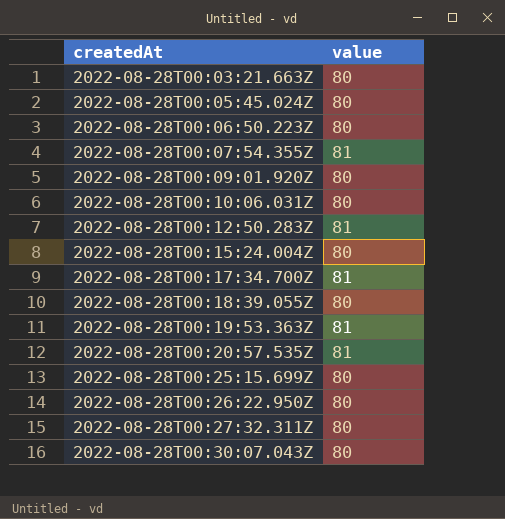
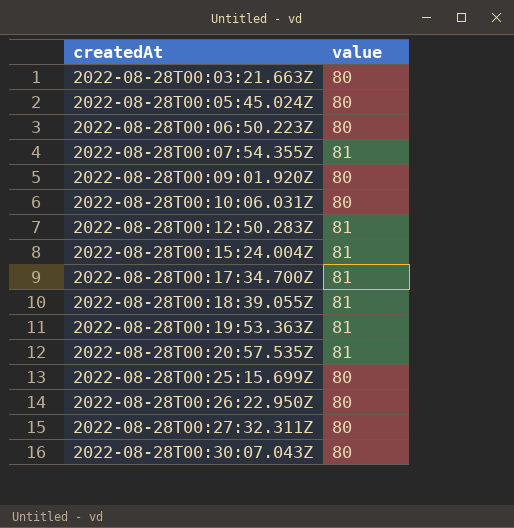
2022-08-28T00:15:24.004Z | value: 80 -> 81
2022-08-28T00:18:39.055Z | value: 80 -> 81

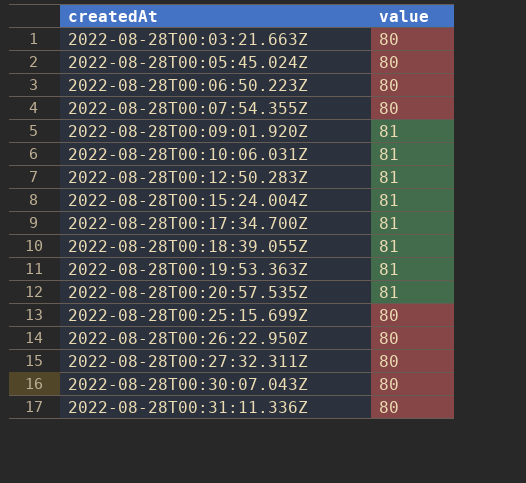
2022-08-28T00:07:54.355Z | value: 81 -> 80
2022-08-28T00:09:01.920Z | value: 80 -> 81
2022-08-28T00:10:06.031Z | value: 80 -> 81
row 2022-08-28T00:31:11.336Z: none -> 80

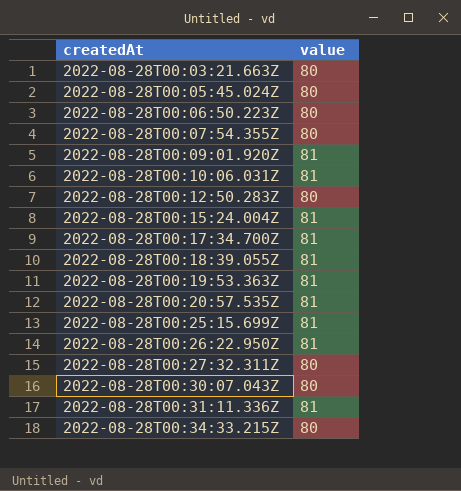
2022-08-28T00:12:50.283Z | value: 81 -> 80
2022-08-28T00:25:15.699Z | value: 80 -> 81
2022-08-28T00:26:22.950Z | value: 80 -> 81
2022-08-28T00:31:11.336Z | value: 80 -> 81
row 2022-08-28T00:34:33.215Z: none -> 80

